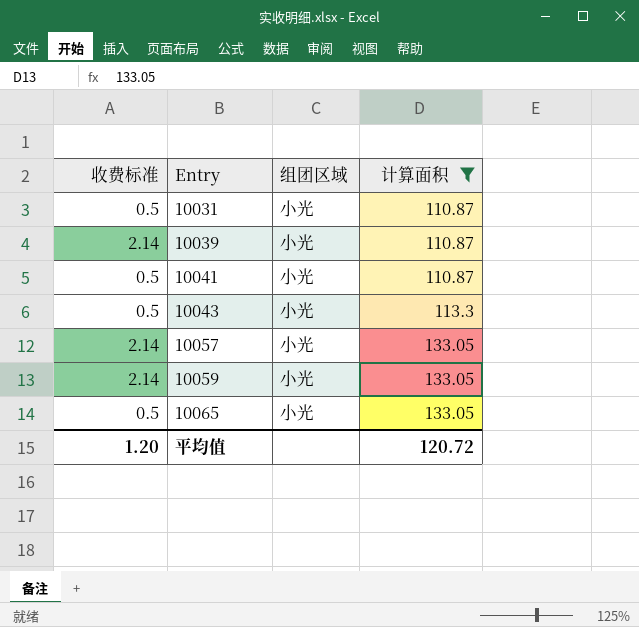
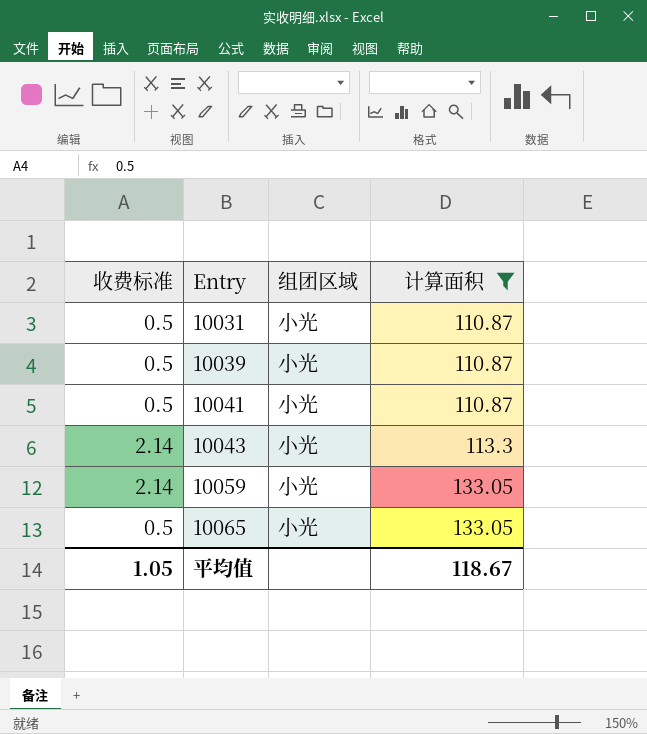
row 10057: 2.14 | 小光 | 133.05 -> none
10039 | 收费标准: 2.14 -> 0.5
10043 | 收费标准: 0.5 -> 2.14
平均值 | 收费标准: 1.20 -> 1.05
平均值 | 计算面积: 120.72 -> 118.67

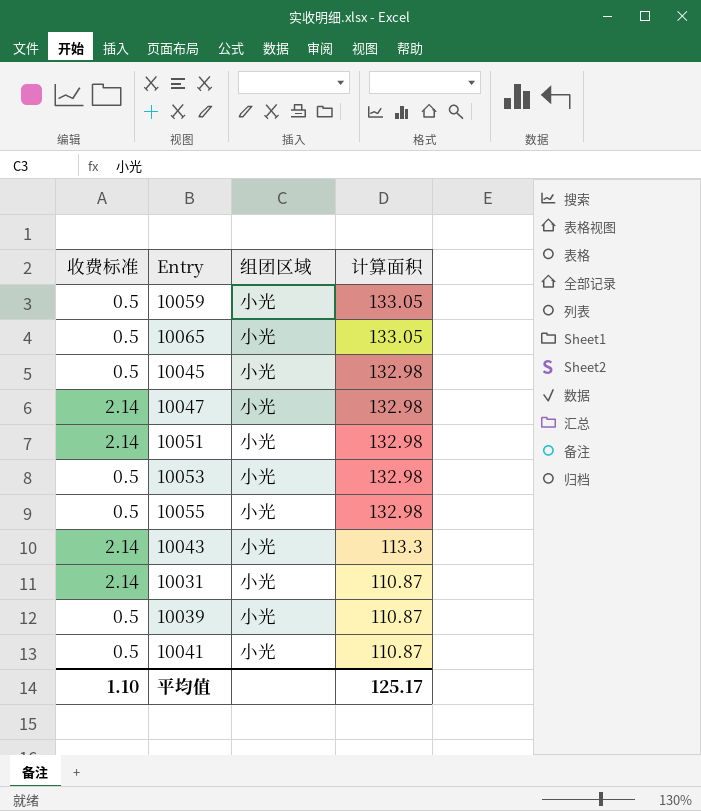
filter: 计算面积 != 132.98 -> none
row order: Entry ascending -> 计算面积 descending
10059 | 收费标准: 2.14 -> 0.5
10031 | 收费标准: 0.5 -> 2.14
平均值 | 收费标准: 1.05 -> 1.10
平均值 | 计算面积: 118.67 -> 125.17

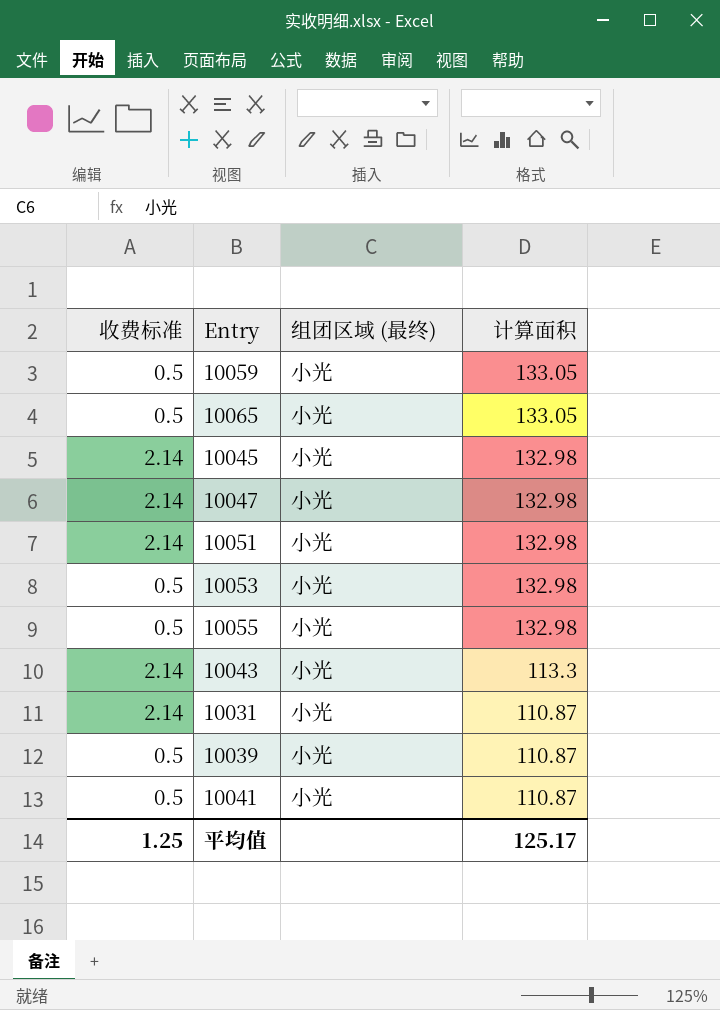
column name: 组团区域 -> 组团区域 (最终)
10045 | 收费标准: 0.5 -> 2.14
平均值 | 收费标准: 1.10 -> 1.25

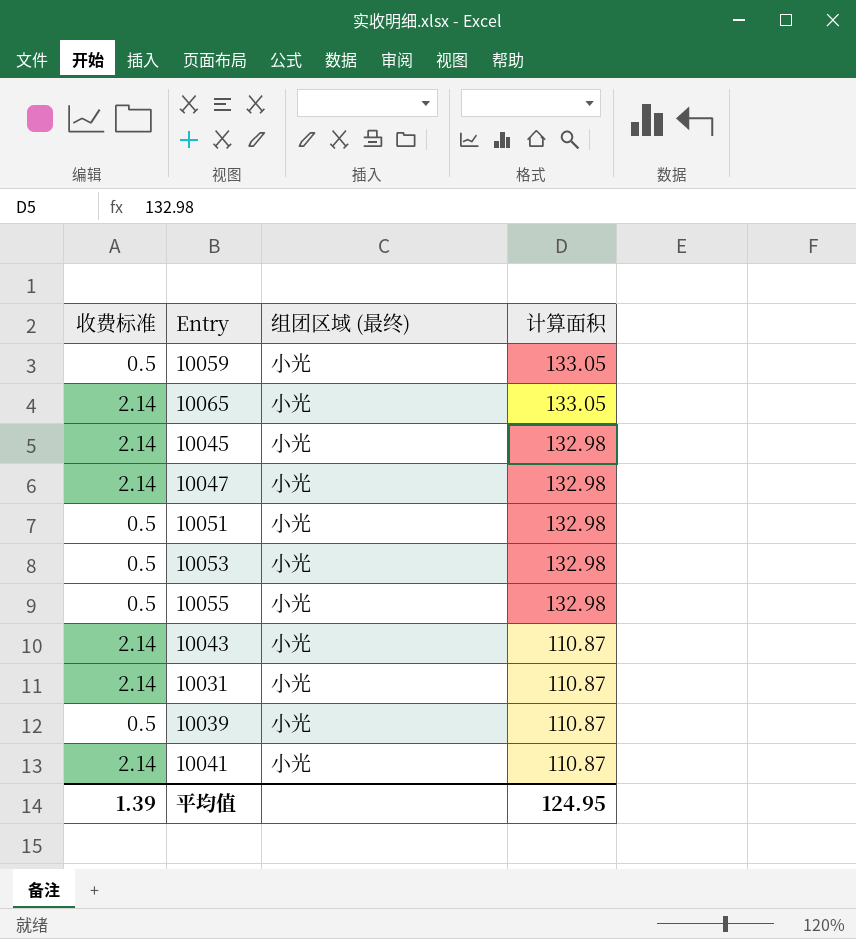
10065 | 收费标准: 0.5 -> 2.14
10051 | 收费标准: 2.14 -> 0.5
10043 | 计算面积: 113.3 -> 110.87
10041 | 收费标准: 0.5 -> 2.14
平均值 | 收费标准: 1.25 -> 1.39
平均值 | 计算面积: 125.17 -> 124.95

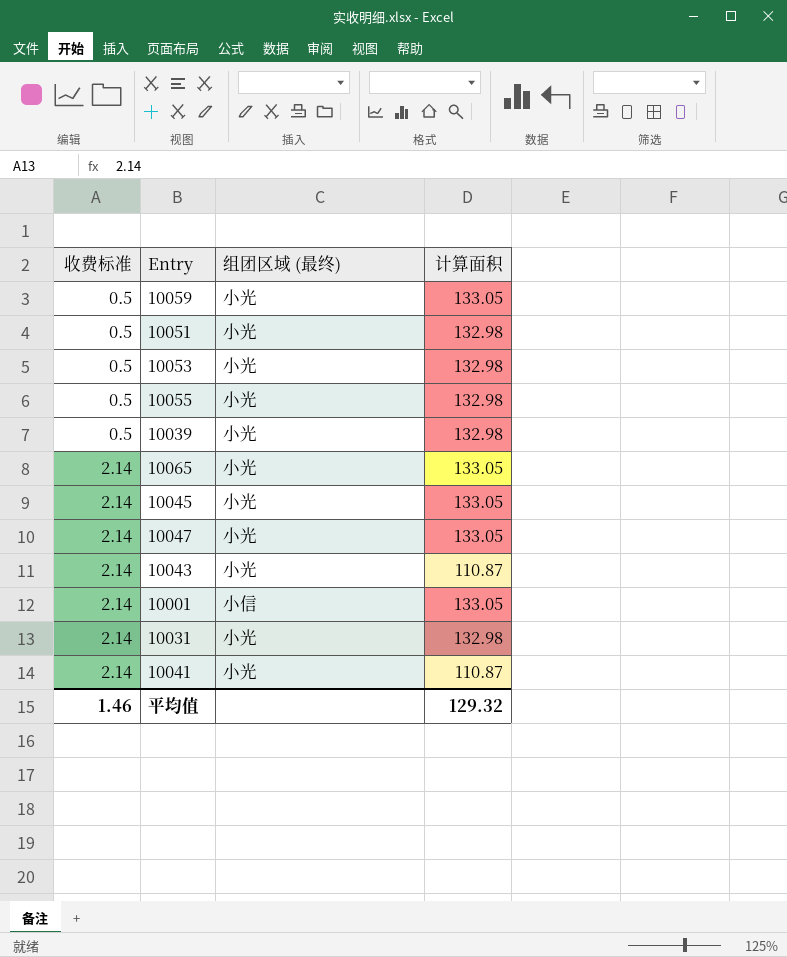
row order: 计算面积 descending -> 收费标准 ascending
10039 | 计算面积: 110.87 -> 132.98
10045 | 计算面积: 132.98 -> 133.05
10047 | 计算面积: 132.98 -> 133.05
row 10001: none -> 2.14 | 小信 | 133.05
10031 | 计算面积: 110.87 -> 132.98
平均值 | 收费标准: 1.39 -> 1.46
平均值 | 计算面积: 124.95 -> 129.32

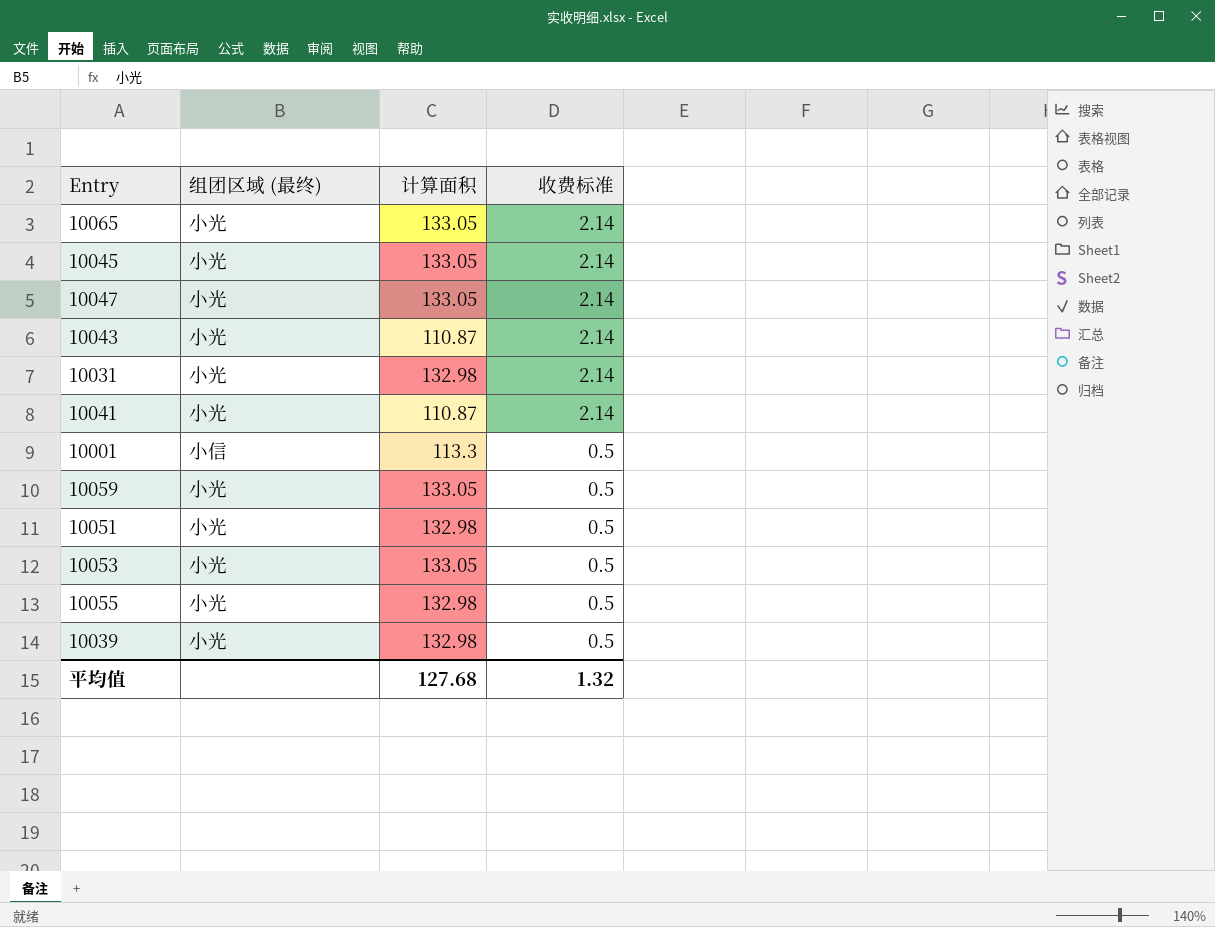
row order: 收费标准 ascending -> 收费标准 descending
column 收费标准 | position: 1 -> 4
10001 | 计算面积: 133.05 -> 113.3
10001 | 收费标准: 2.14 -> 0.5
10053 | 计算面积: 132.98 -> 133.05
平均值 | 计算面积: 129.32 -> 127.68
平均值 | 收费标准: 1.46 -> 1.32

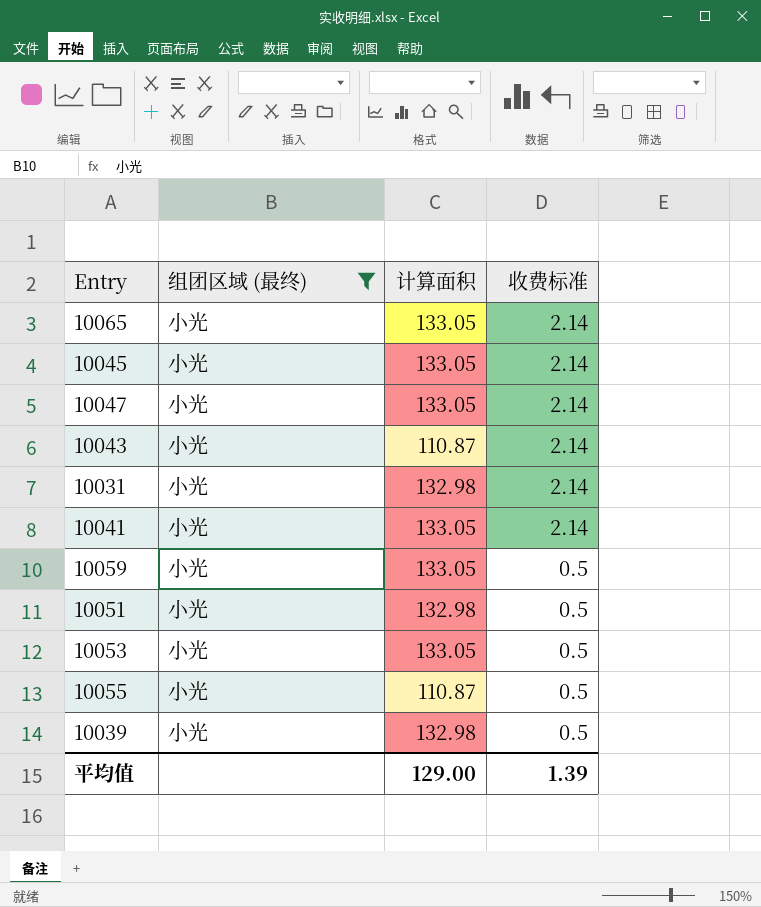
filter: none -> 组团区域 (最终) = 小光
10041 | 计算面积: 110.87 -> 133.05
10055 | 计算面积: 132.98 -> 110.87
平均值 | 计算面积: 127.68 -> 129.00
平均值 | 收费标准: 1.32 -> 1.39

